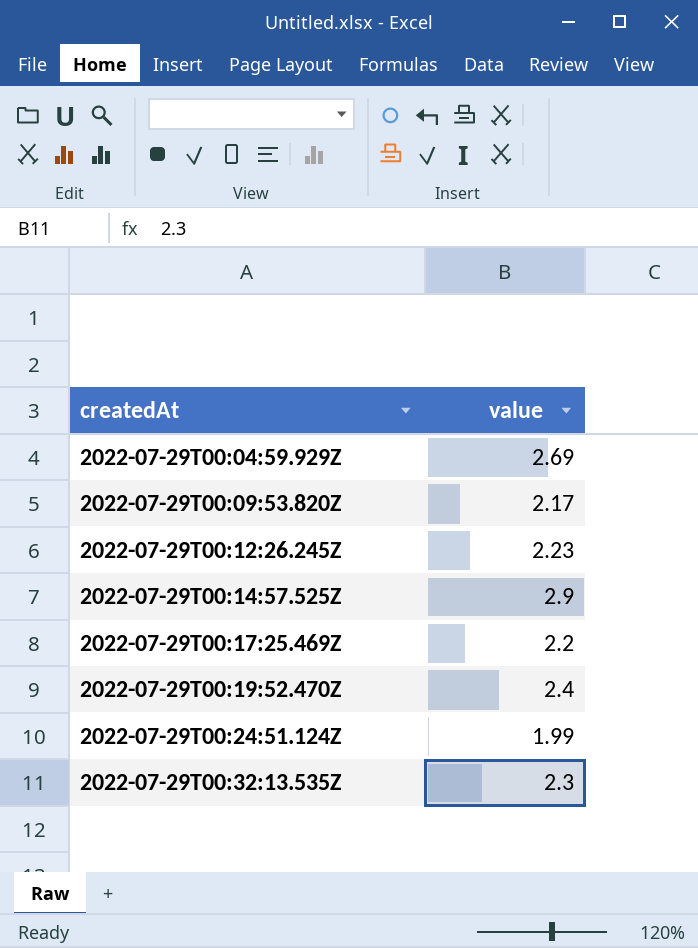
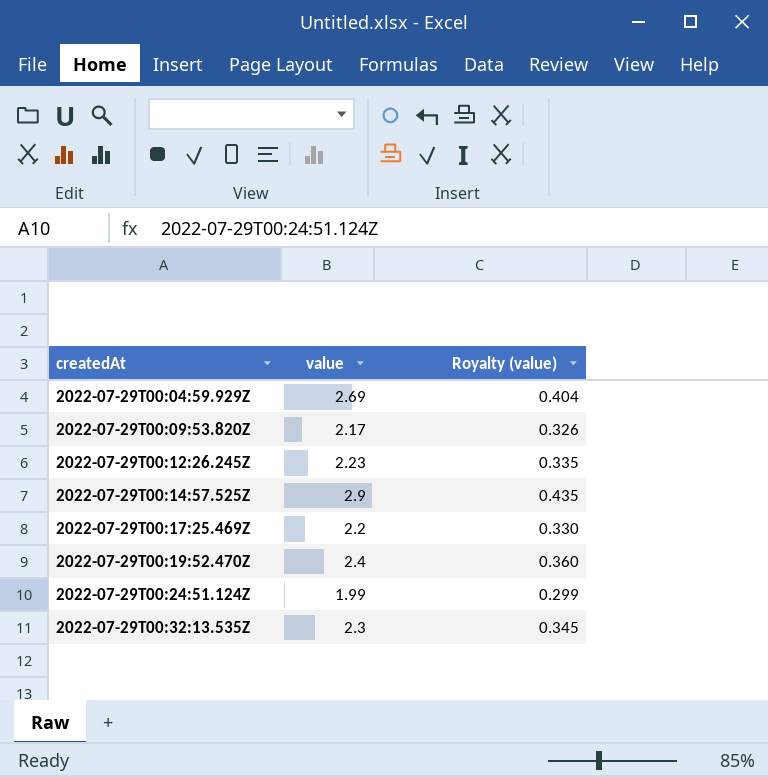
column Royalty (value) | formula: none -> [value] * 0.15

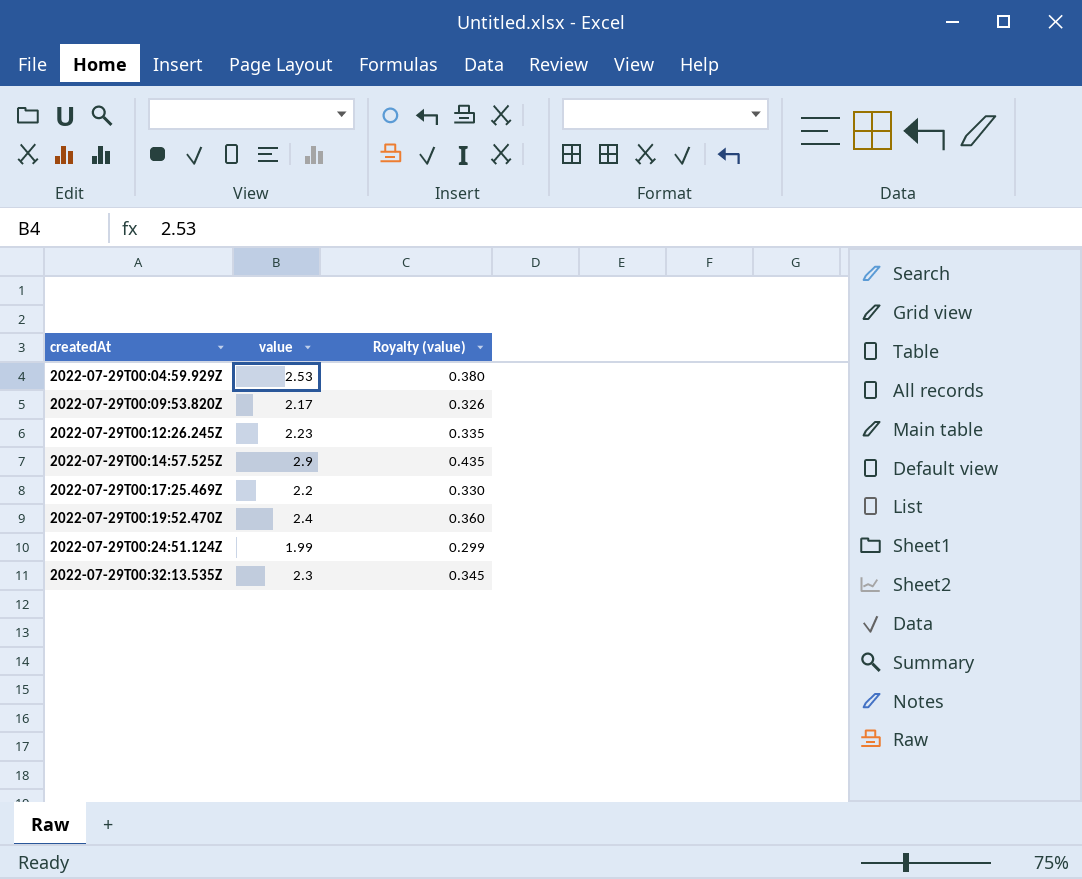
2022-07-29T00:04:59.929Z | value: 2.69 -> 2.53
2022-07-29T00:04:59.929Z | Royalty (value): 0.404 -> 0.380

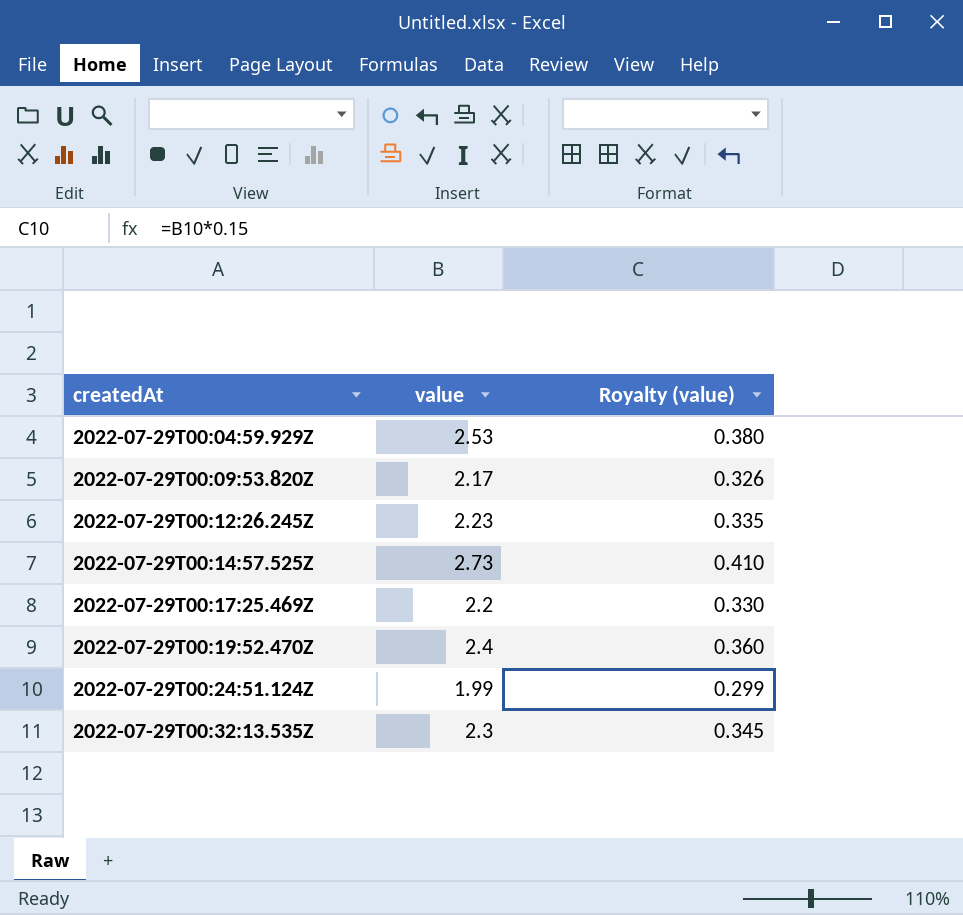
2022-07-29T00:14:57.525Z | value: 2.9 -> 2.73
2022-07-29T00:14:57.525Z | Royalty (value): 0.435 -> 0.410

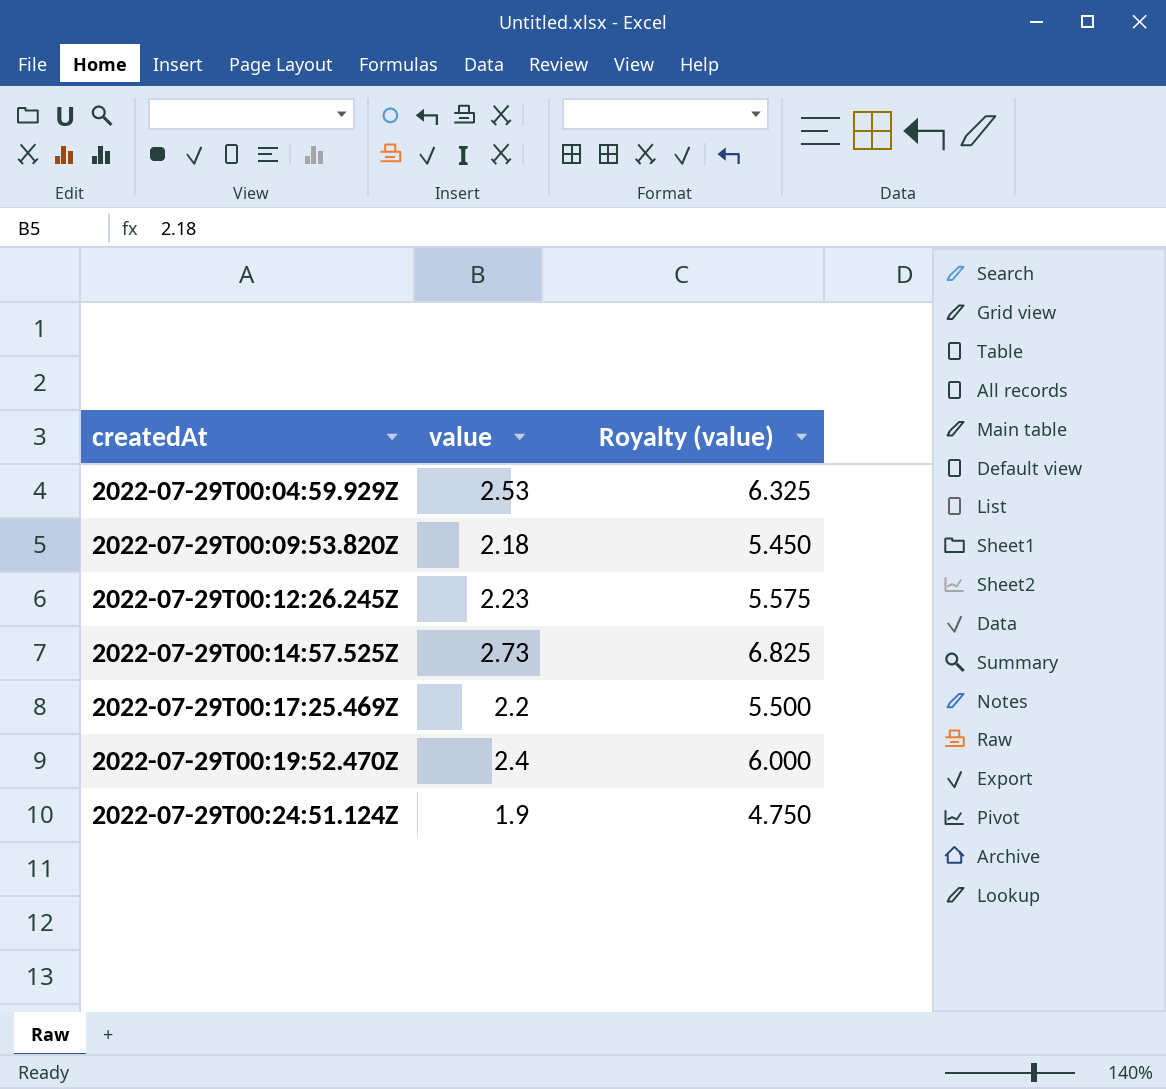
column Royalty (value) | formula: [value] * 0.15 -> [value] * 2.5
row 2022-07-29T00:32:13.535Z: 2.3 | 0.345 -> none
2022-07-29T00:09:53.820Z | value: 2.17 -> 2.18
2022-07-29T00:24:51.124Z | value: 1.99 -> 1.9

